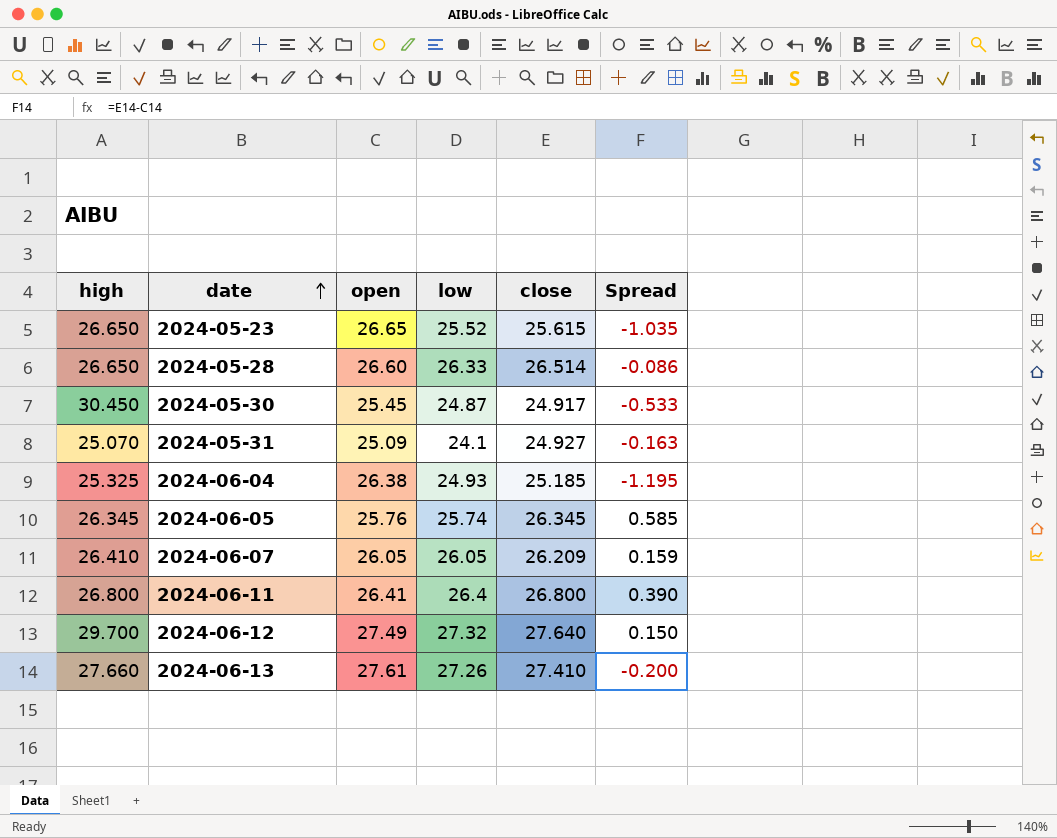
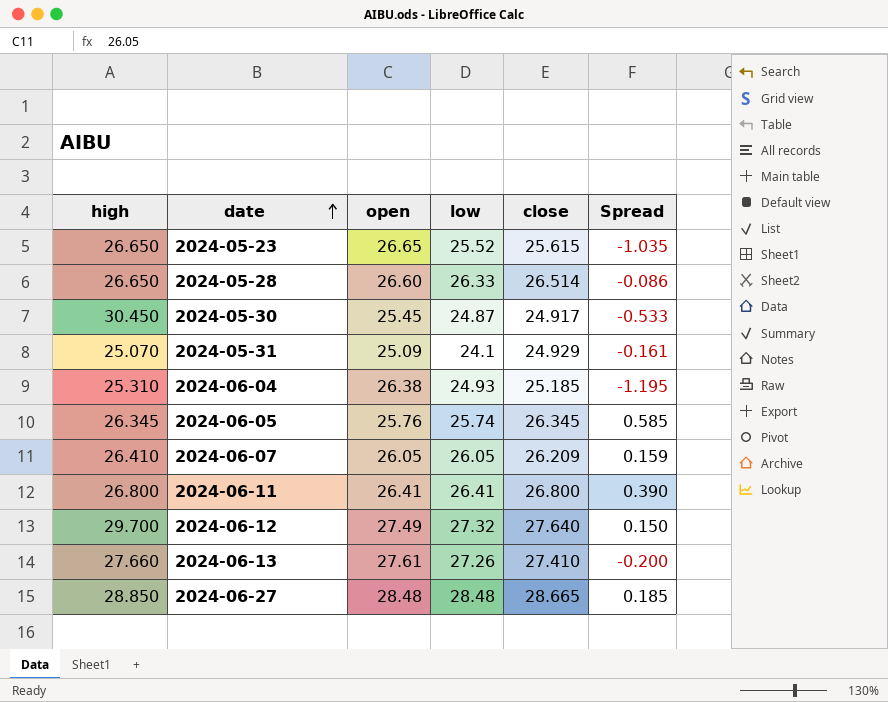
2024-05-31 | close: 24.927 -> 24.929
2024-05-31 | Spread: -0.163 -> -0.161
2024-06-04 | high: 25.325 -> 25.310
2024-06-11 | low: 26.4 -> 26.41
row 2024-06-27: none -> 28.850 | 28.48 | 28.48 | 28.665 | 0.185

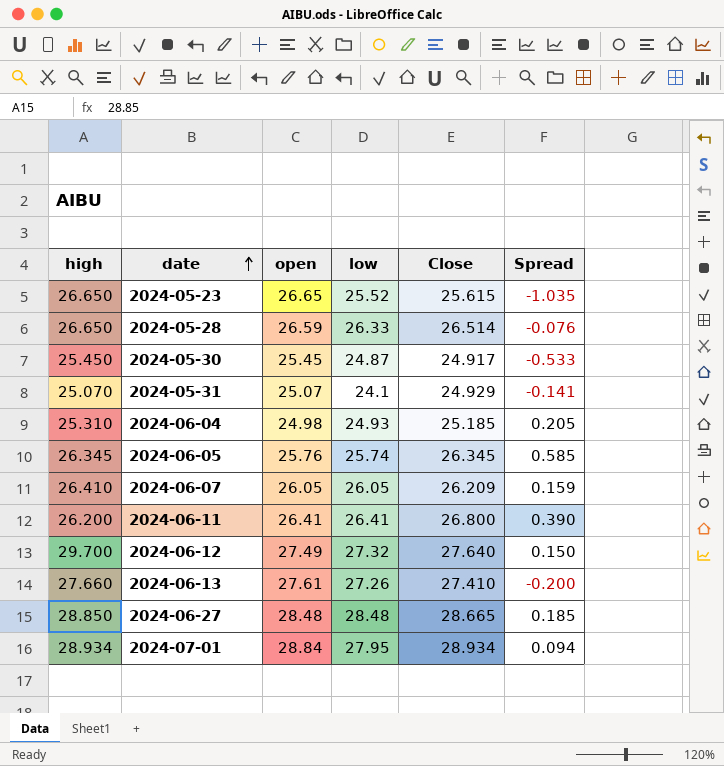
column name: close -> Close
2024-05-28 | open: 26.60 -> 26.59
2024-05-28 | Spread: -0.086 -> -0.076
2024-05-30 | high: 30.450 -> 25.450
2024-05-31 | open: 25.09 -> 25.07
2024-05-31 | Spread: -0.161 -> -0.141
2024-06-04 | open: 26.38 -> 24.98
2024-06-04 | Spread: -1.195 -> 0.205
2024-06-11 | high: 26.800 -> 26.200
row 2024-07-01: none -> 28.934 | 28.84 | 27.95 | 28.934 | 0.094

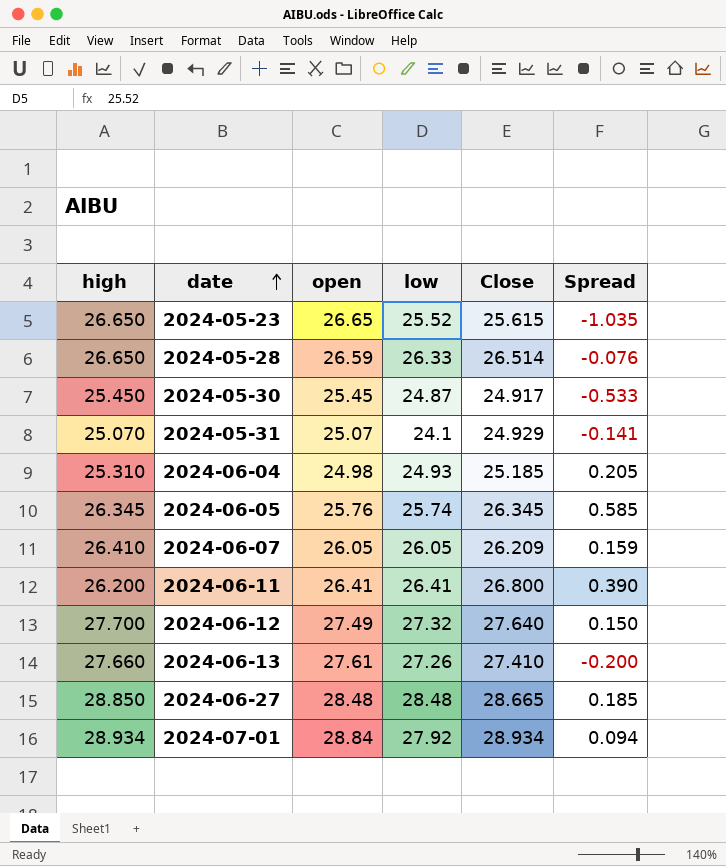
2024-06-12 | high: 29.700 -> 27.700
2024-07-01 | low: 27.95 -> 27.92

